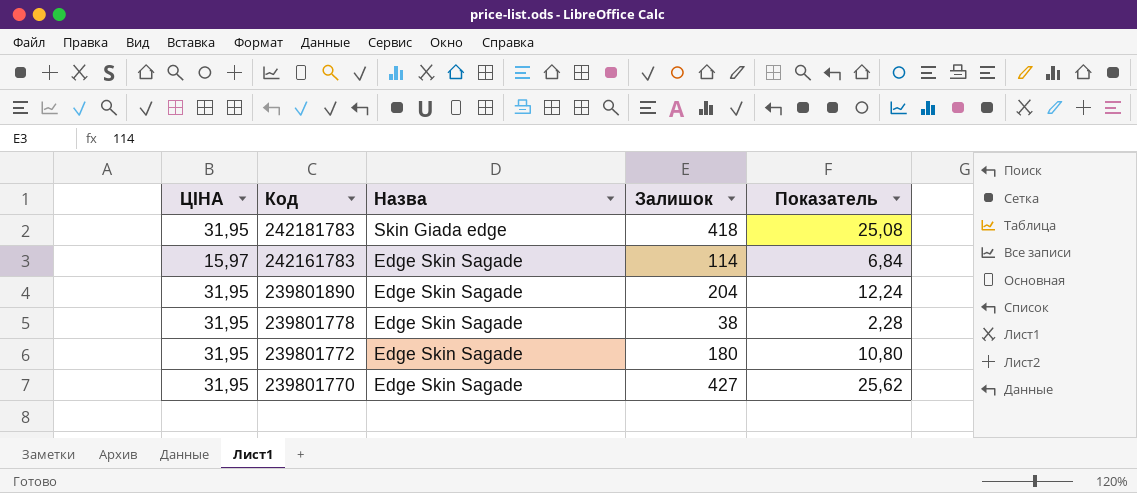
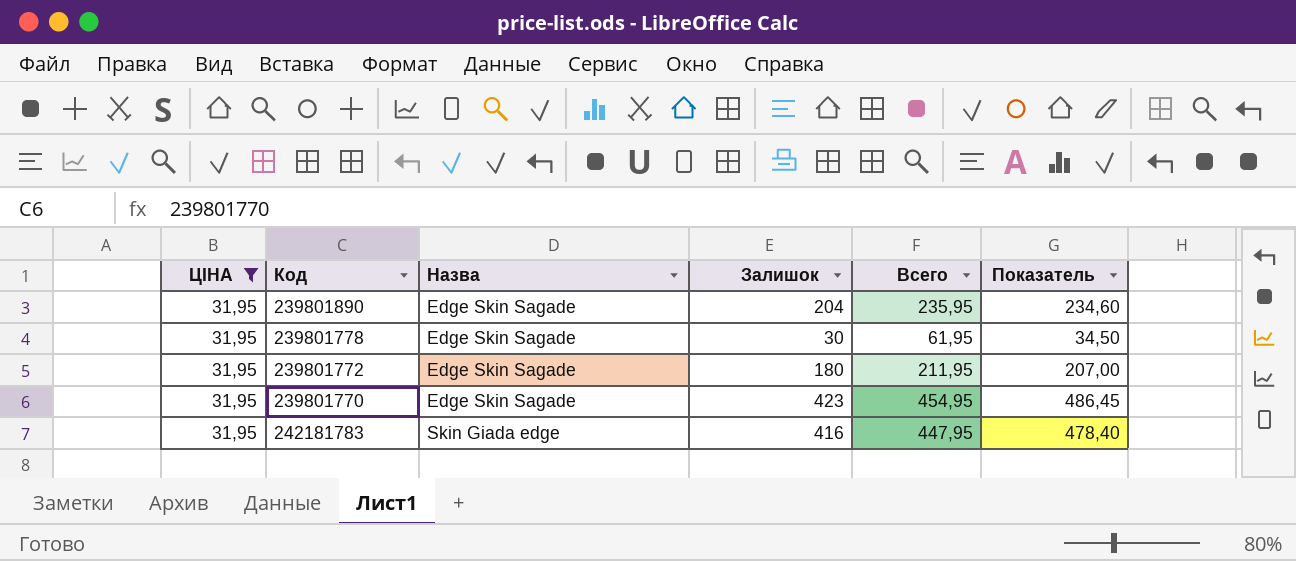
filter: none -> ЦІНА = 31,95
row order: Код descending -> Назва ascending
column Всего | formula: none -> [ЦІНА] + [Залишок]
column Показатель | formula: [Залишок] * 0,06 -> [Залишок] * 1,15
239801778 | Залишок: 38 -> 30
239801770 | Залишок: 427 -> 423
242181783 | Залишок: 418 -> 416

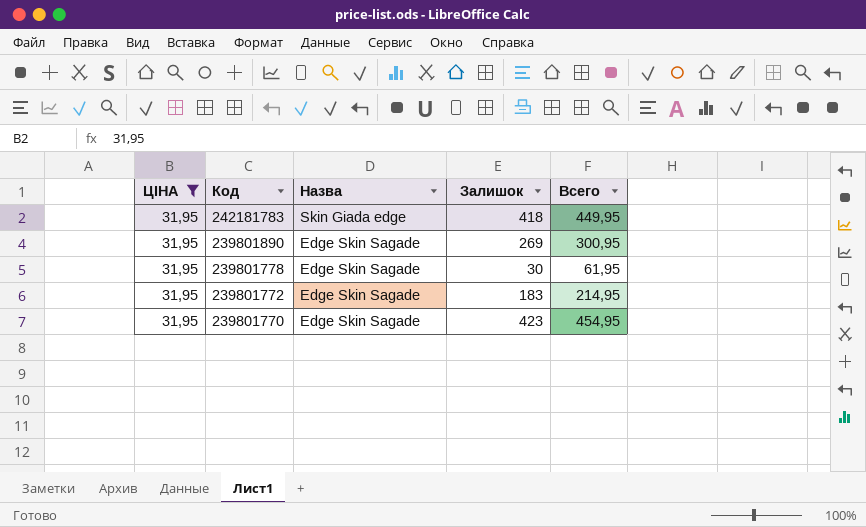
row order: Назва ascending -> Код descending
column Показатель | formula: [Залишок] * 1,15 -> none
242181783 | Залишок: 416 -> 418
242181783 | Всего: 447,95 -> 449,95
239801890 | Залишок: 204 -> 269
239801890 | Всего: 235,95 -> 300,95
239801772 | Залишок: 180 -> 183
239801772 | Всего: 211,95 -> 214,95

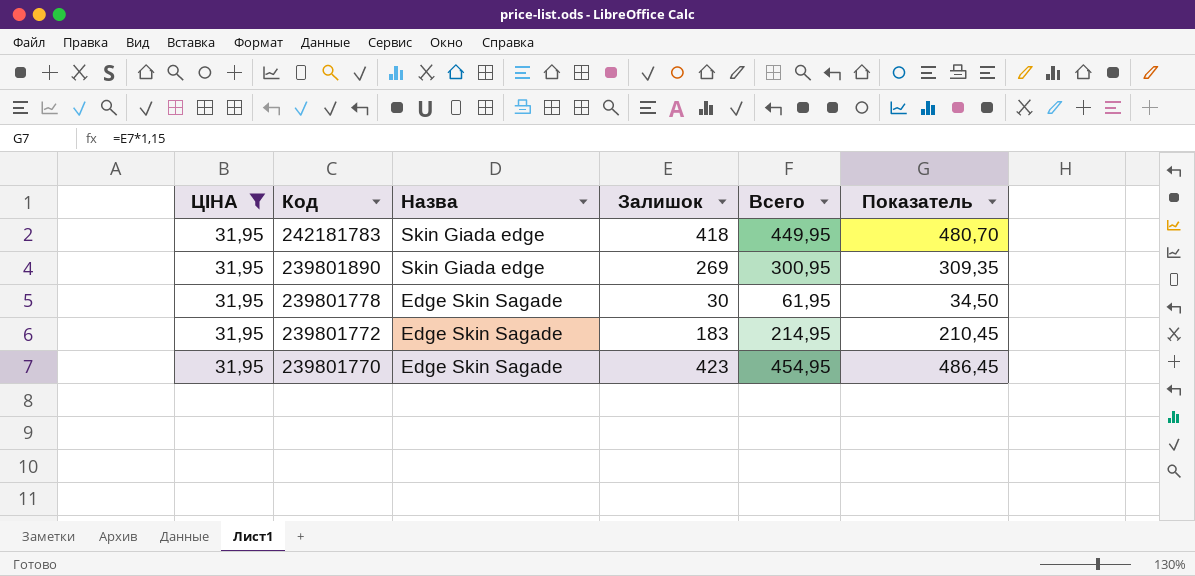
column Показатель | formula: none -> [Залишок] * 1,15
239801890 | Назва: Edge Skin Sagade -> Skin Giada edge

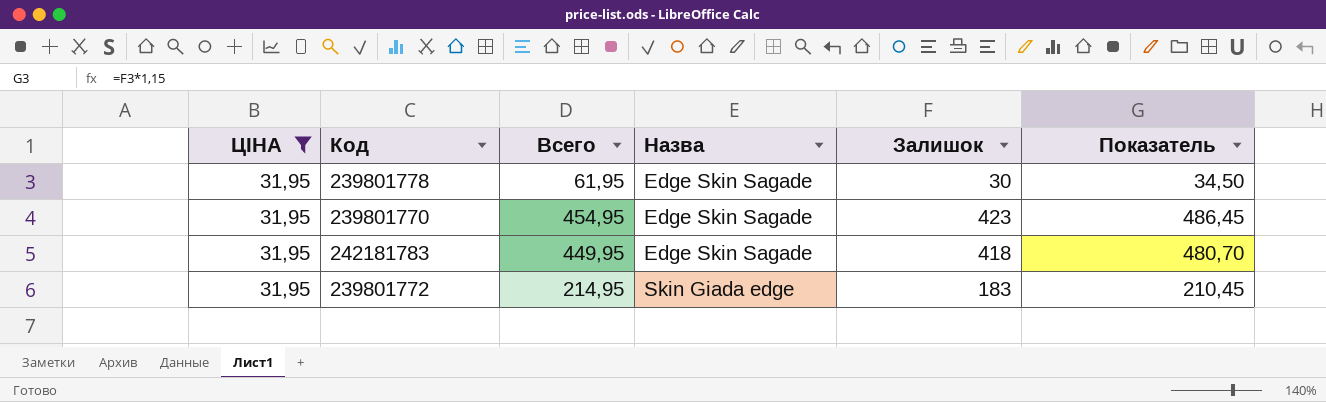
row order: Код descending -> Назва ascending
column Всего | position: 5 -> 3
row 239801890: 31,95 | Skin Giada edge | 269 | 300,95 | 309,35 -> none
242181783 | Назва: Skin Giada edge -> Edge Skin Sagade
239801772 | Назва: Edge Skin Sagade -> Skin Giada edge

